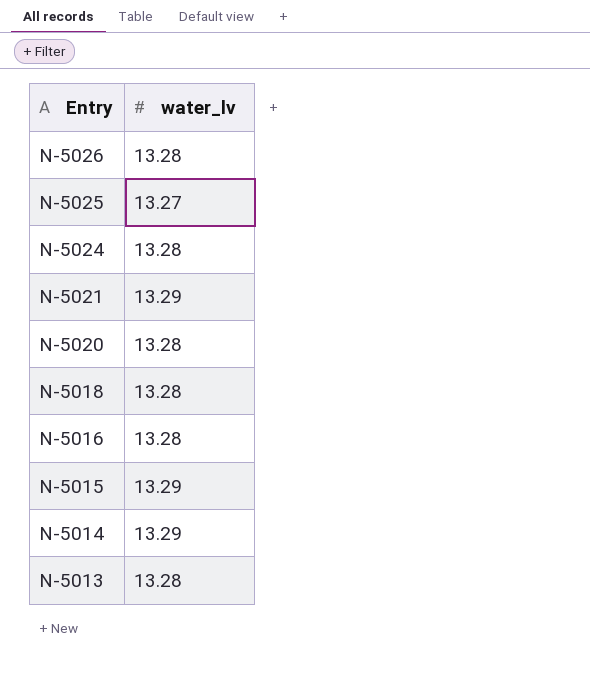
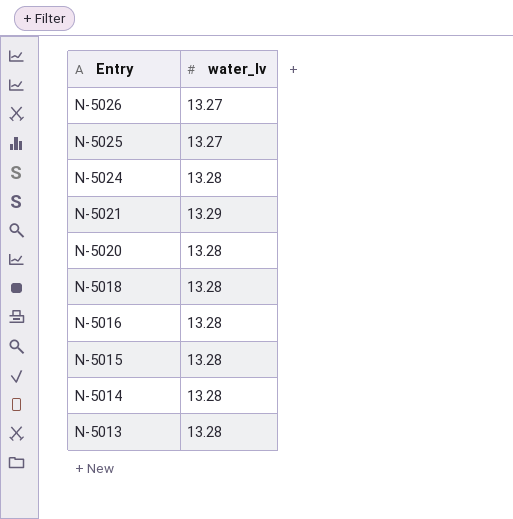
N-5026 | water_lv: 13.28 -> 13.27
N-5015 | water_lv: 13.29 -> 13.28
N-5014 | water_lv: 13.29 -> 13.28

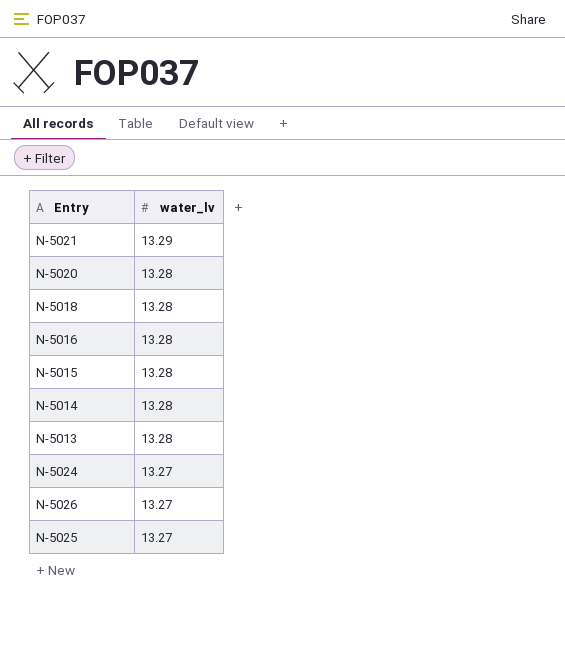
row order: Entry descending -> water_lv descending
N-5024 | water_lv: 13.28 -> 13.27

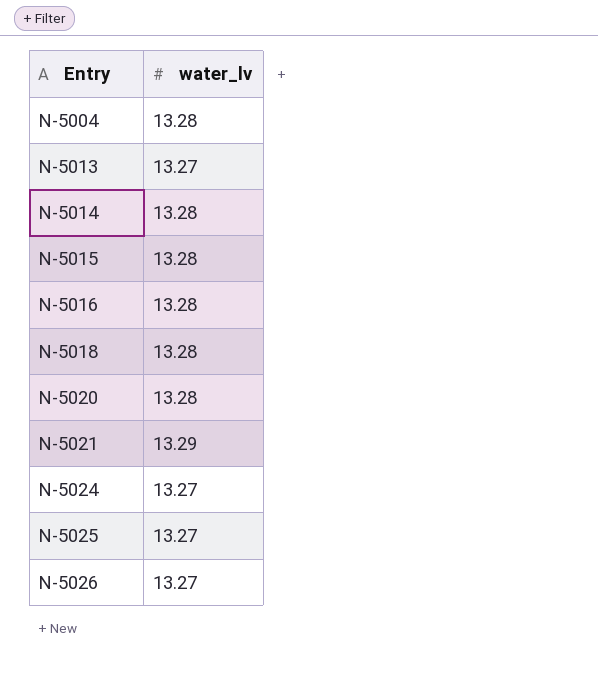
row order: water_lv descending -> Entry ascending
row N-5004: none -> 13.28
N-5013 | water_lv: 13.28 -> 13.27

